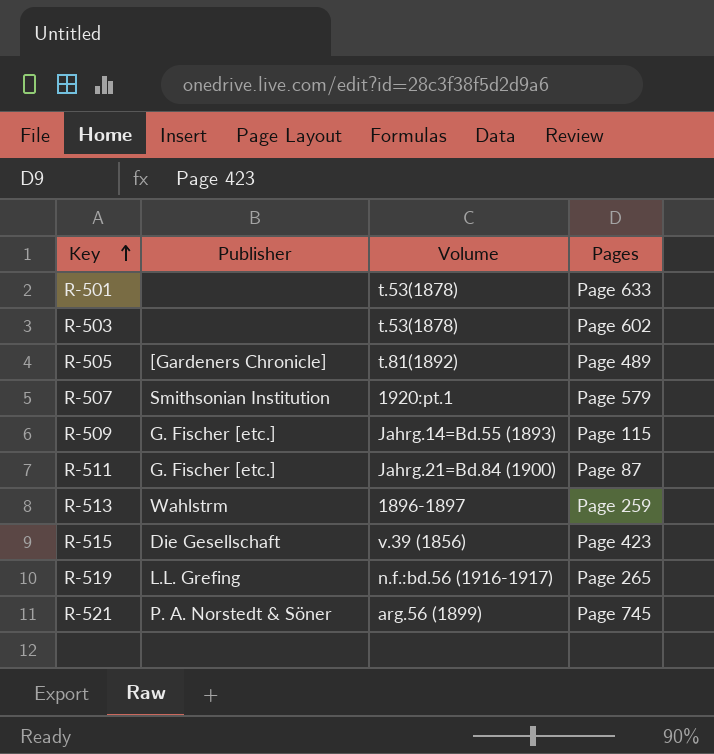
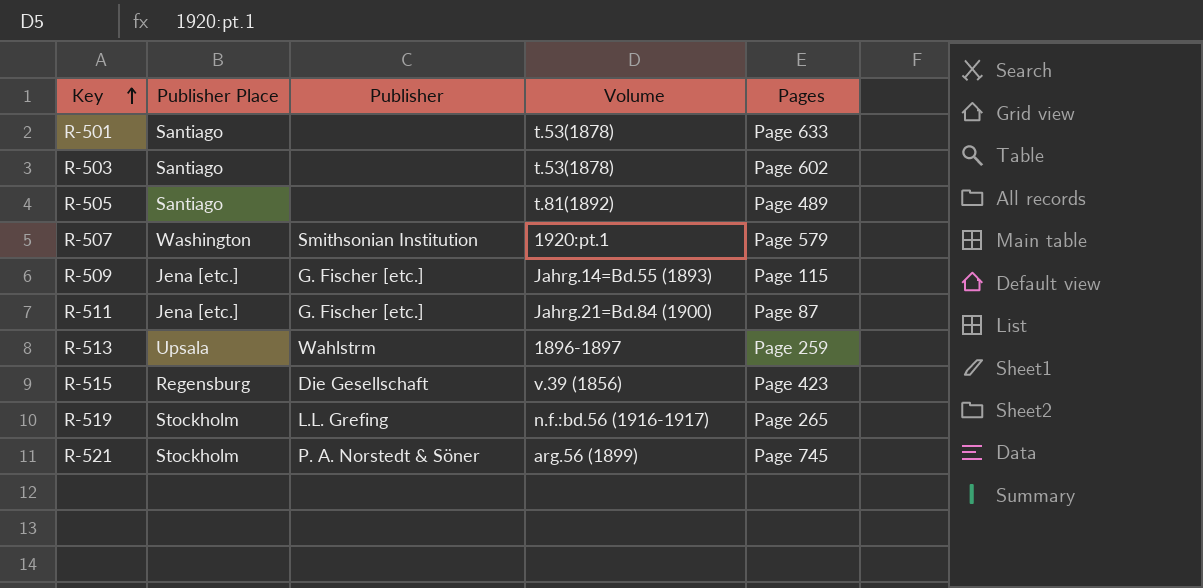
column Publisher Place | position: none -> 2
R-505 | Publisher: [Gardeners Chronicle] -> none

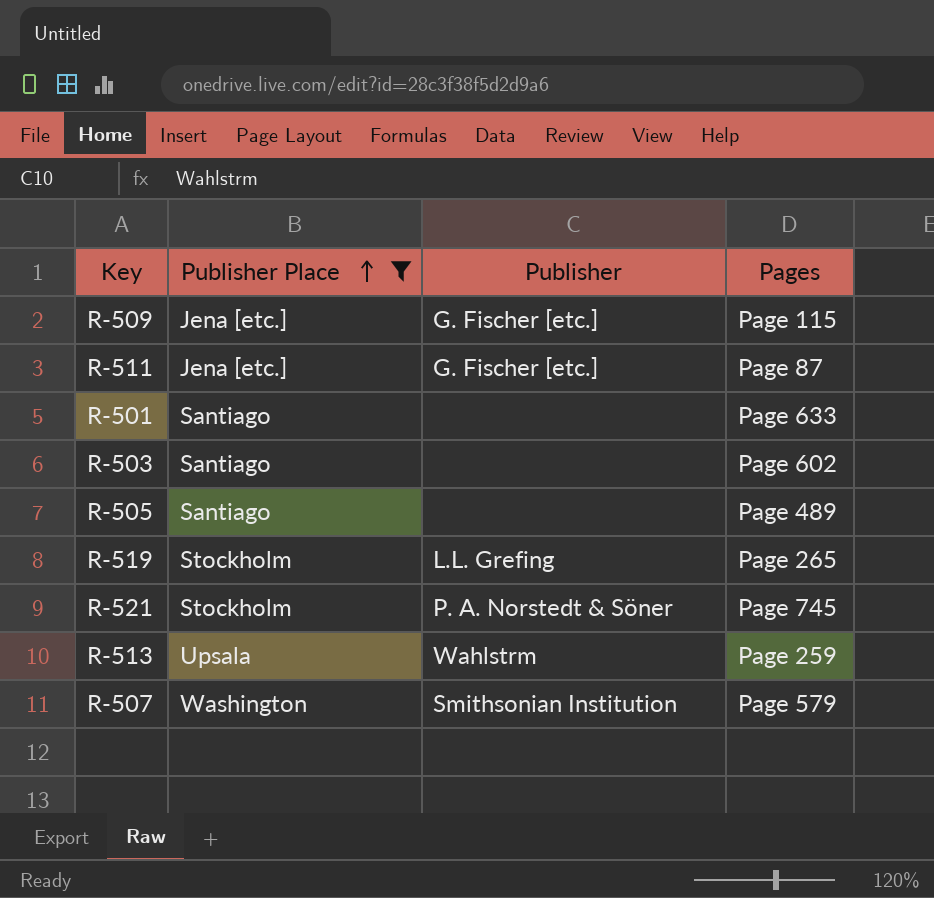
filter: none -> Publisher Place != Regensburg
row order: Key ascending -> Publisher Place ascending
column Volume | position: 4 -> none

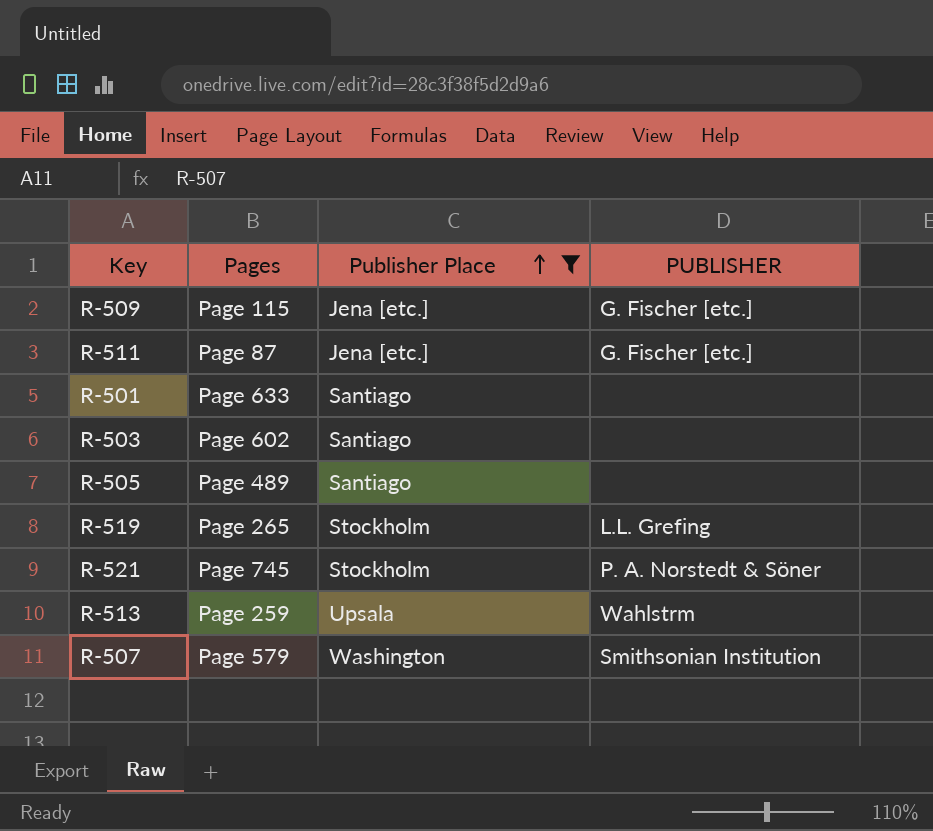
column Pages | position: 4 -> 2
column name: Publisher -> PUBLISHER

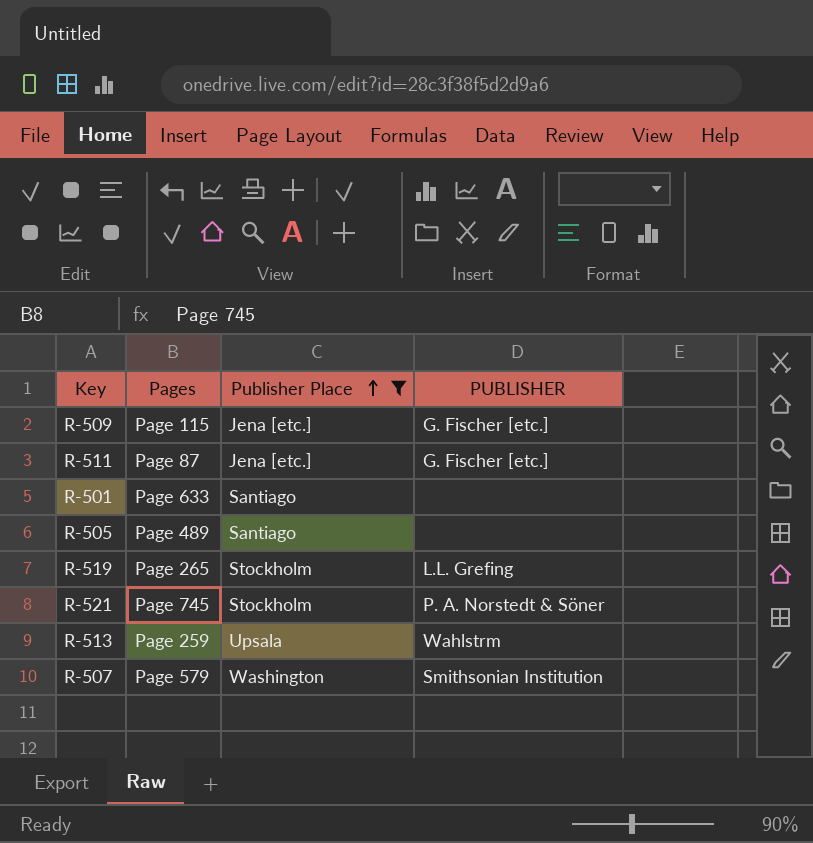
row R-503: Page 602 | Santiago | none -> none

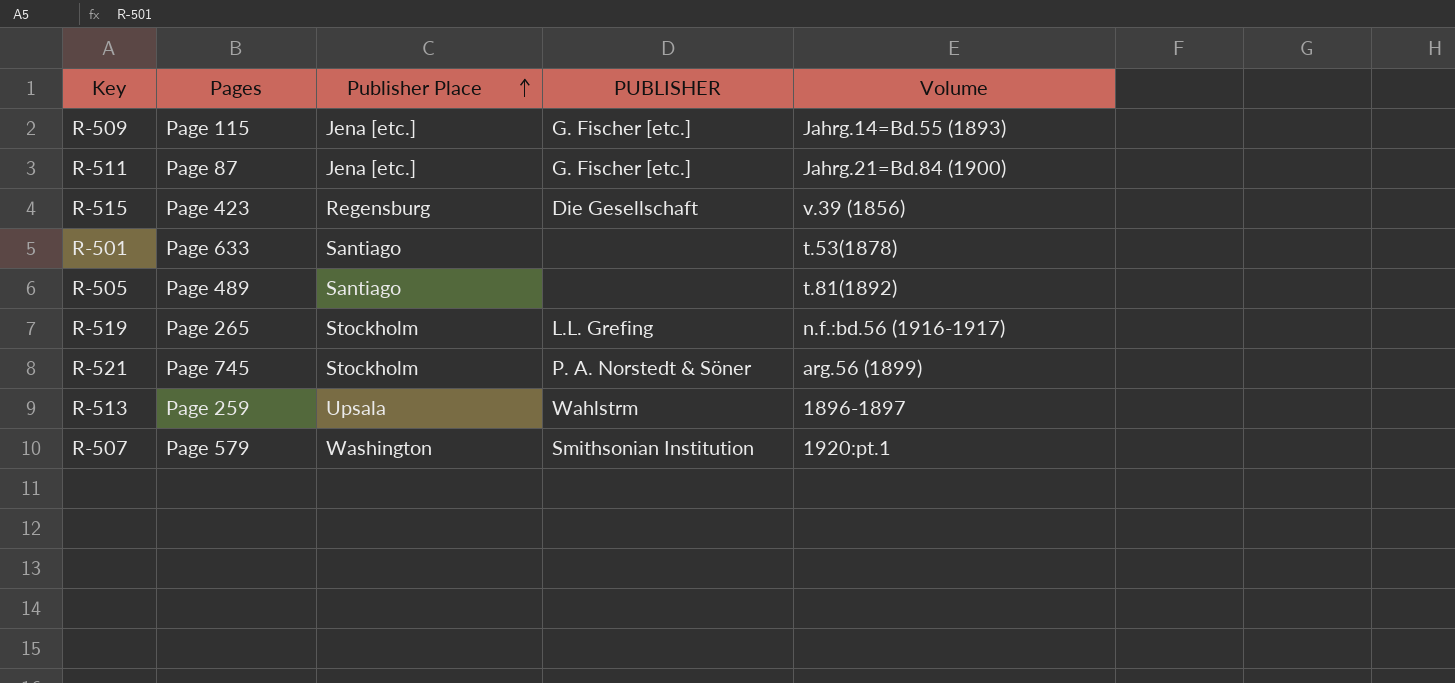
filter: Publisher Place != Regensburg -> none
column Volume | position: none -> 5

